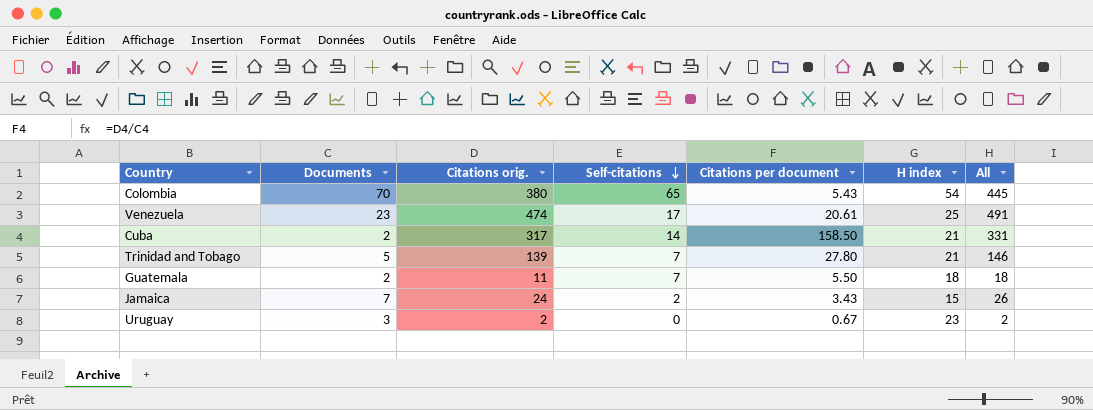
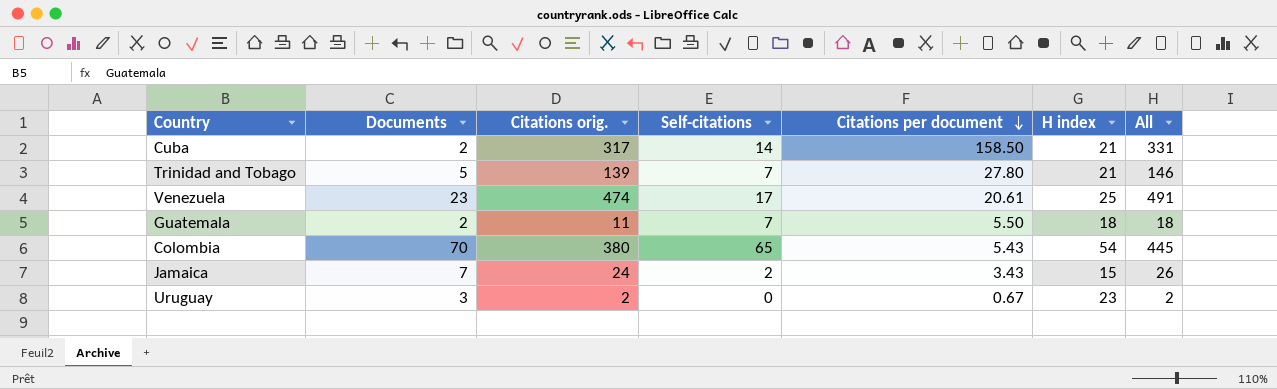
row order: Self-citations descending -> Citations per document descending

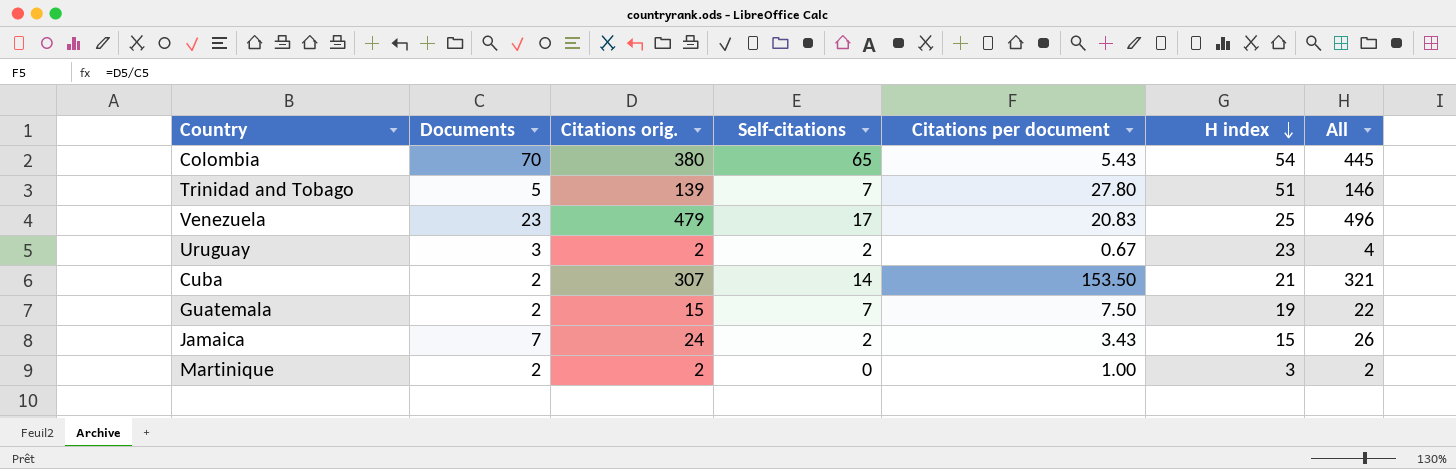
row order: Citations per document descending -> H index descending
Trinidad and Tobago | H index: 21 -> 51
Venezuela | Citations orig.: 474 -> 479
Venezuela | Citations per document: 20.61 -> 20.83
Venezuela | All: 491 -> 496
Uruguay | Self-citations: 0 -> 2
Uruguay | All: 2 -> 4
Cuba | Citations orig.: 317 -> 307
Cuba | Citations per document: 158.50 -> 153.50
Cuba | All: 331 -> 321
Guatemala | Citations orig.: 11 -> 15
Guatemala | Citations per document: 5.50 -> 7.50
Guatemala | H index: 18 -> 19
Guatemala | All: 18 -> 22
row Martinique: none -> 2 | 2 | 0 | 1.00 | 3 | 2

